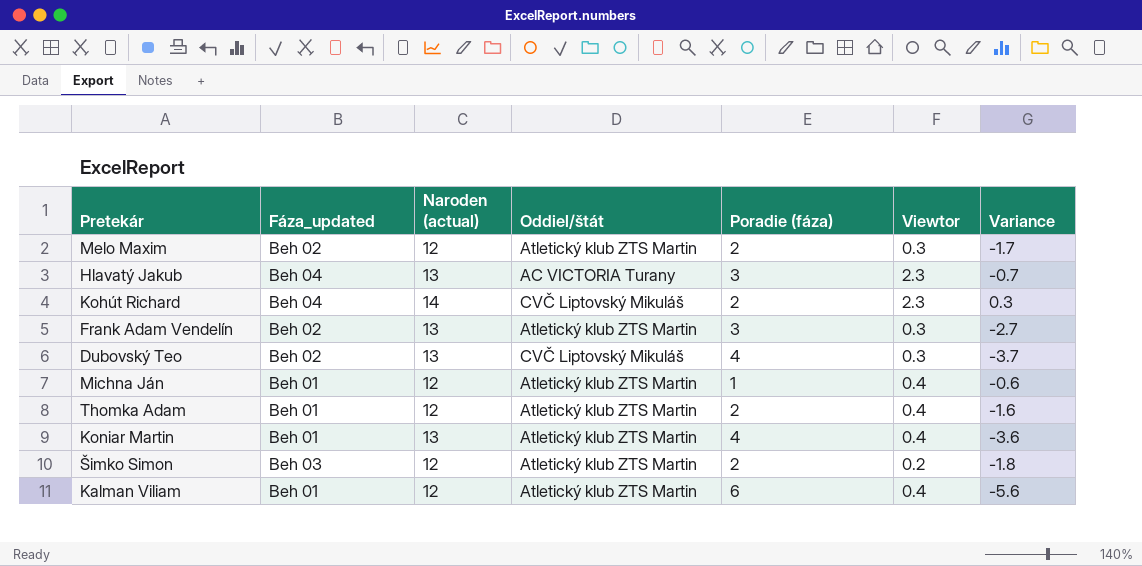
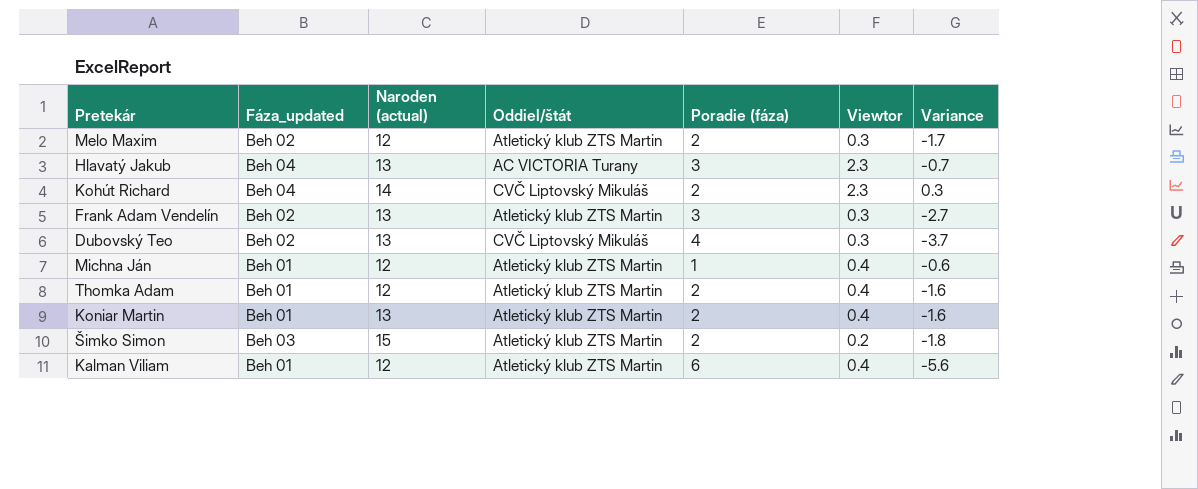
Koniar Martin | Poradie (fáza): 4 -> 2
Koniar Martin | Variance: -3.6 -> -1.6
Šimko Simon | Naroden (actual): 12 -> 15

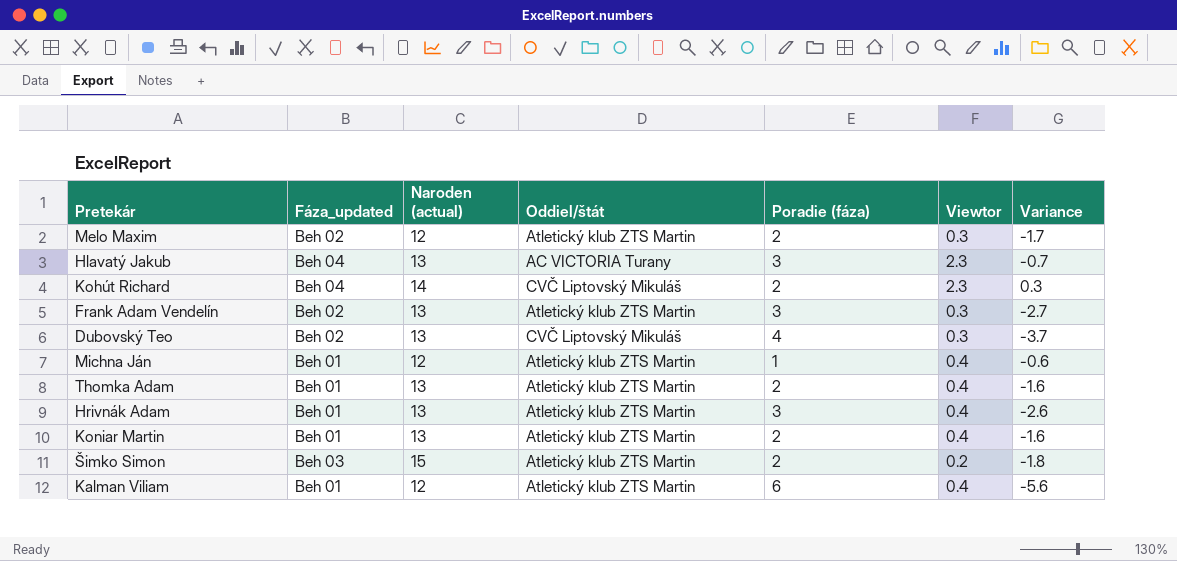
Thomka Adam | Naroden (actual): 12 -> 13
row Hrivnák Adam: none -> Beh 01 | 13 | Atletický klub ZTS Martin | 3 | 0.4 | -2.6

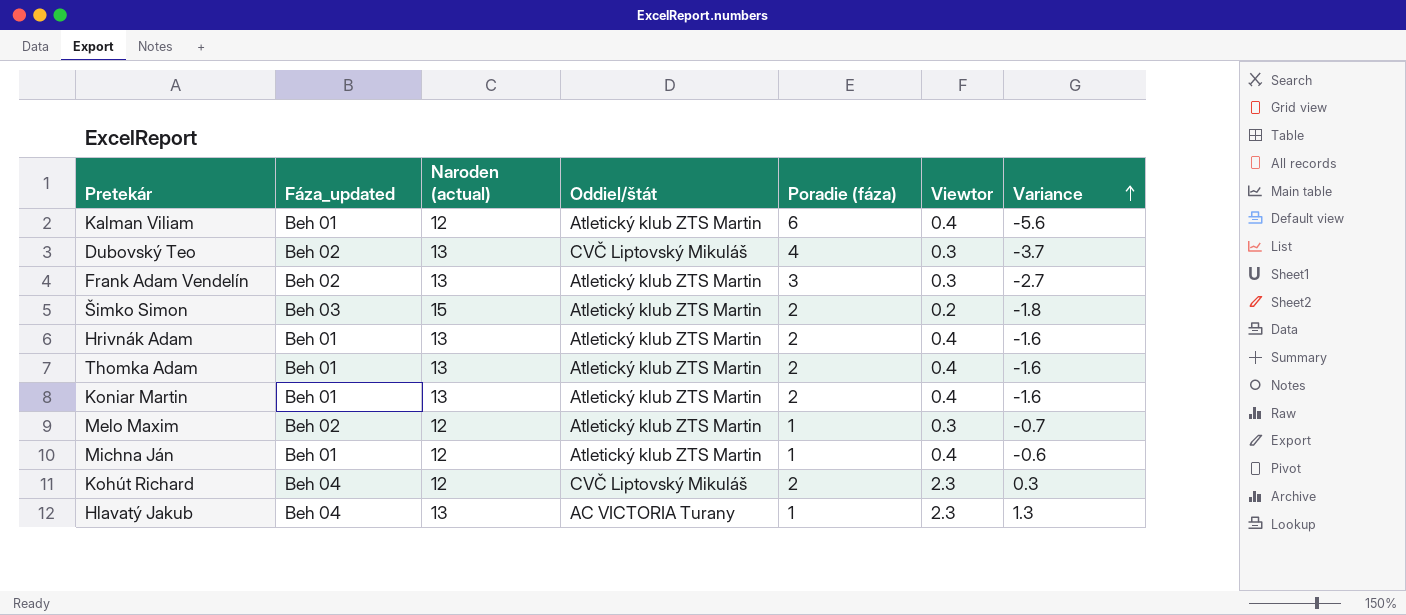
row order: none -> Variance ascending
Hrivnák Adam | Poradie (fáza): 3 -> 2
Hrivnák Adam | Variance: -2.6 -> -1.6
Melo Maxim | Poradie (fáza): 2 -> 1
Melo Maxim | Variance: -1.7 -> -0.7
Kohút Richard | Naroden (actual): 14 -> 12
Hlavatý Jakub | Poradie (fáza): 3 -> 1
Hlavatý Jakub | Variance: -0.7 -> 1.3

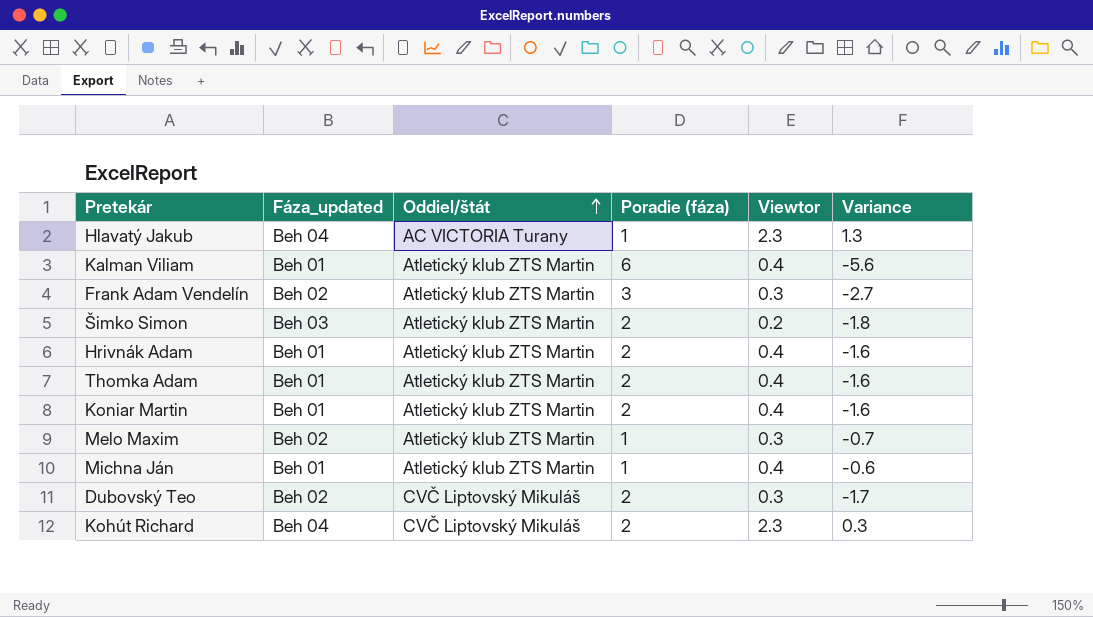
row order: Variance ascending -> Oddiel/štát ascending
column Naroden (actual) | position: 3 -> none
Dubovský Teo | Poradie (fáza): 4 -> 2
Dubovský Teo | Variance: -3.7 -> -1.7

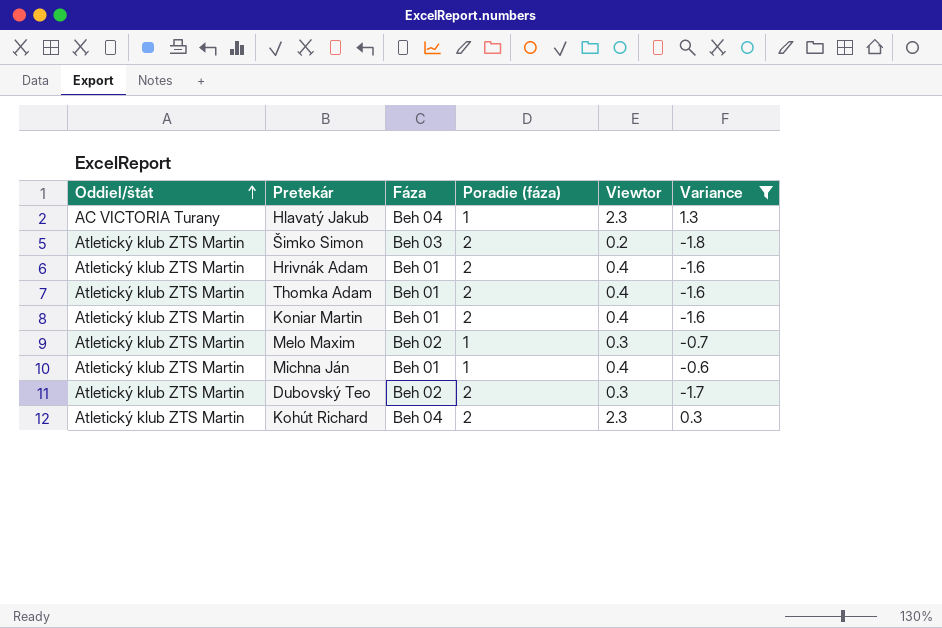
filter: none -> Variance >= -1.8
column Oddiel/štát | position: 3 -> 1
column name: Fáza_updated -> Fáza
Dubovský Teo | Oddiel/štát: CVČ Liptovský Mikuláš -> Atletický klub ZTS Martin
Kohút Richard | Oddiel/štát: CVČ Liptovský Mikuláš -> Atletický klub ZTS Martin

